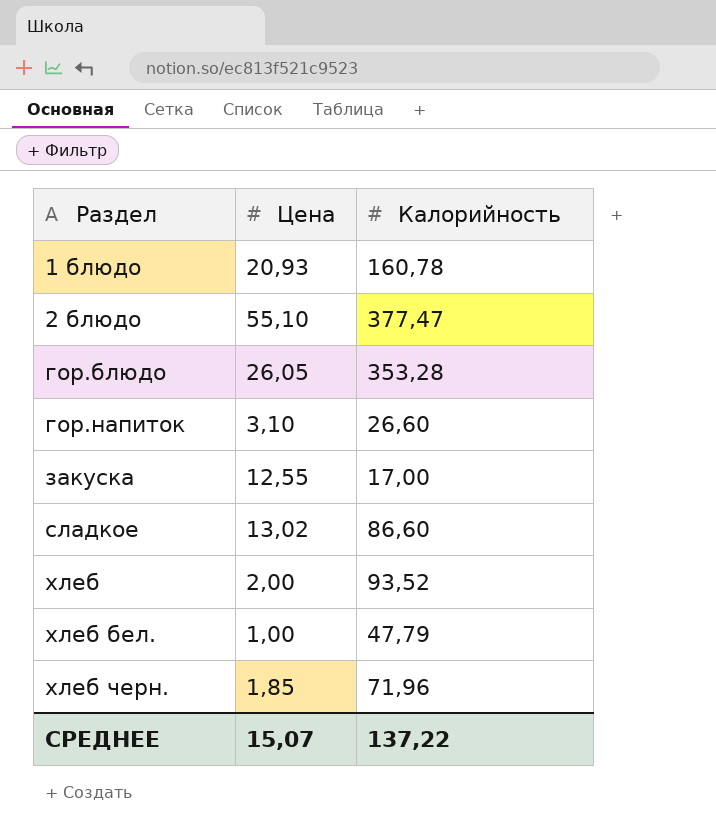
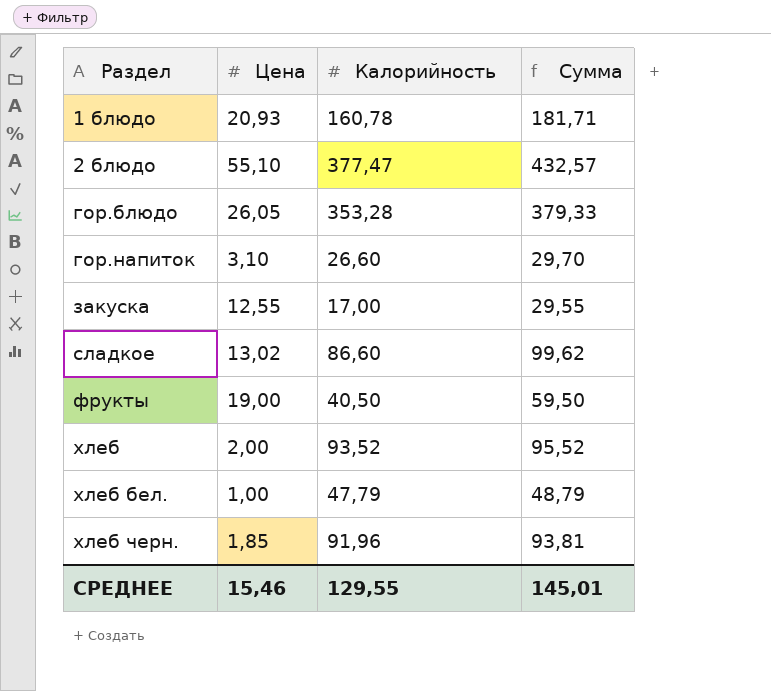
column Сумма | formula: none -> [Цена] + [Калорийность]
row фрукты: none -> 19,00 | 40,50 | 59,50
хлеб черн. | Калорийность: 71,96 -> 91,96
СРЕДНЕЕ | Цена: 15,07 -> 15,46
СРЕДНЕЕ | Калорийность: 137,22 -> 129,55

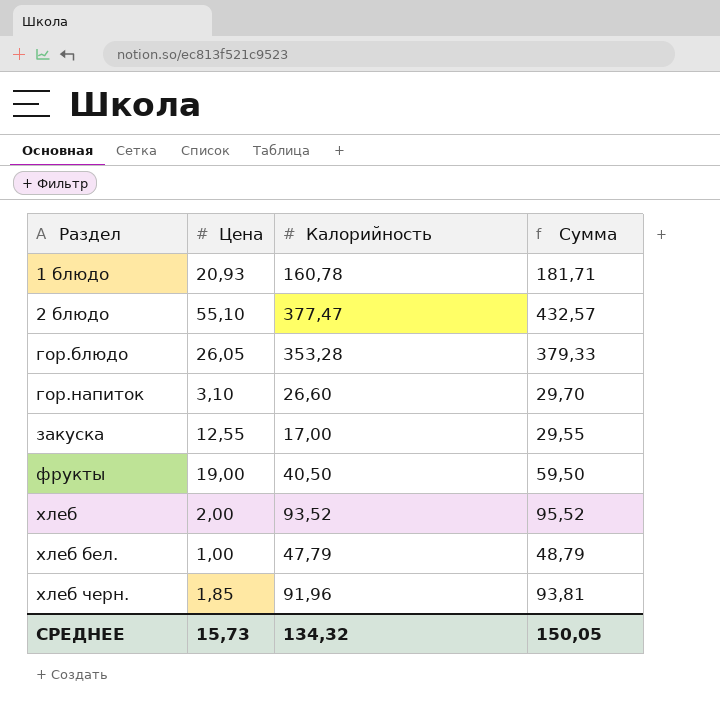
row сладкое: 13,02 | 86,60 | 99,62 -> none
СРЕДНЕЕ | Цена: 15,46 -> 15,73
СРЕДНЕЕ | Калорийность: 129,55 -> 134,32
СРЕДНЕЕ | Сумма: 145,01 -> 150,05

